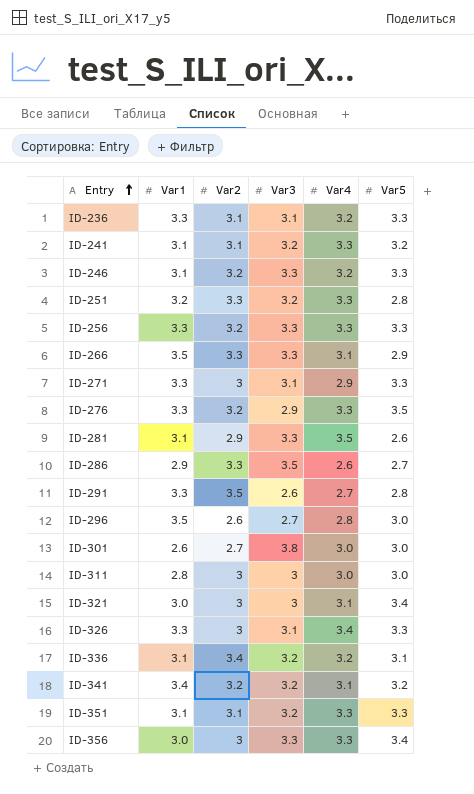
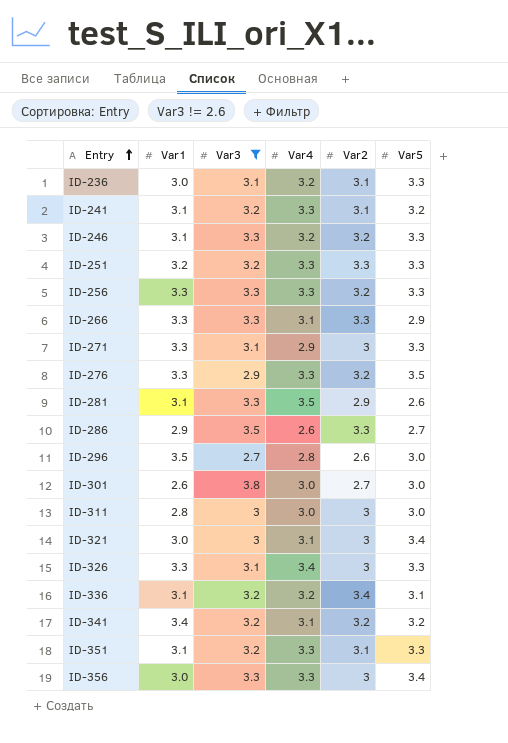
filter: none -> Var3 != 2.6
column Var2 | position: 3 -> 5
ID-236 | Var1: 3.3 -> 3.0
ID-251 | Var5: 2.8 -> 3.3
ID-266 | Var1: 3.5 -> 3.3

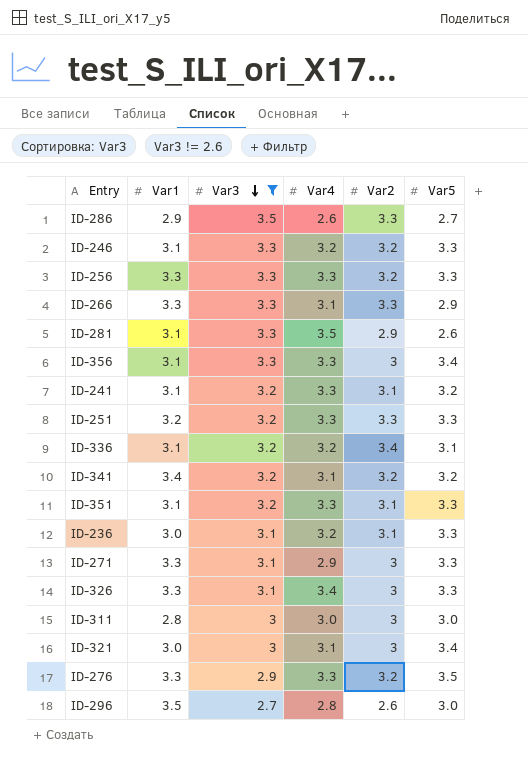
row order: Entry ascending -> Var3 descending
row ID-301: 2.6 | 3.8 | 3.0 | 2.7 | 3.0 -> none
ID-356 | Var1: 3.0 -> 3.1

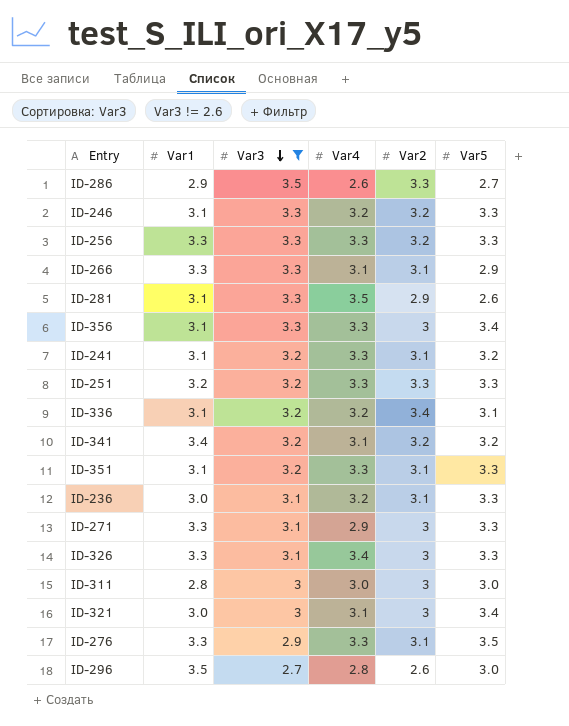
ID-266 | Var2: 3.3 -> 3.1
ID-276 | Var2: 3.2 -> 3.1

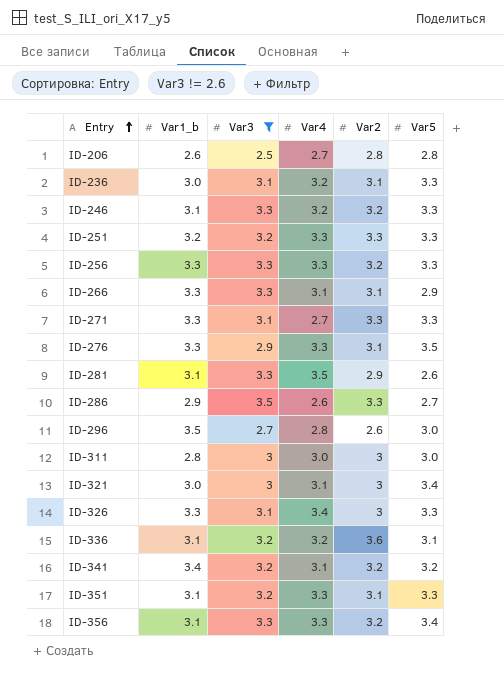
row order: Var3 descending -> Entry ascending
column name: Var1 -> Var1_b
row ID-241: 3.1 | 3.2 | 3.3 | 3.1 | 3.2 -> none
row ID-206: none -> 2.6 | 2.5 | 2.7 | 2.8 | 2.8
ID-271 | Var4: 2.9 -> 2.7
ID-271 | Var2: 3 -> 3.3
ID-336 | Var2: 3.4 -> 3.6
ID-356 | Var2: 3 -> 3.2

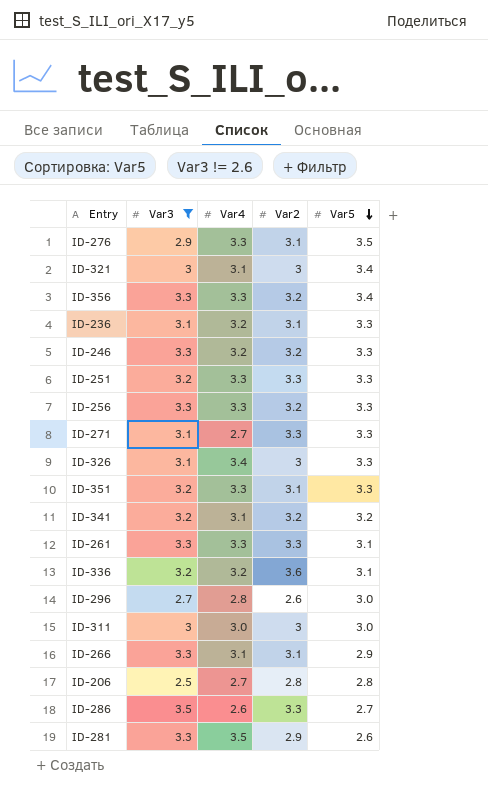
row order: Entry ascending -> Var5 descending
column Var1_b | position: 2 -> none
row ID-261: none -> 3.3 | 3.3 | 3.3 | 3.1

